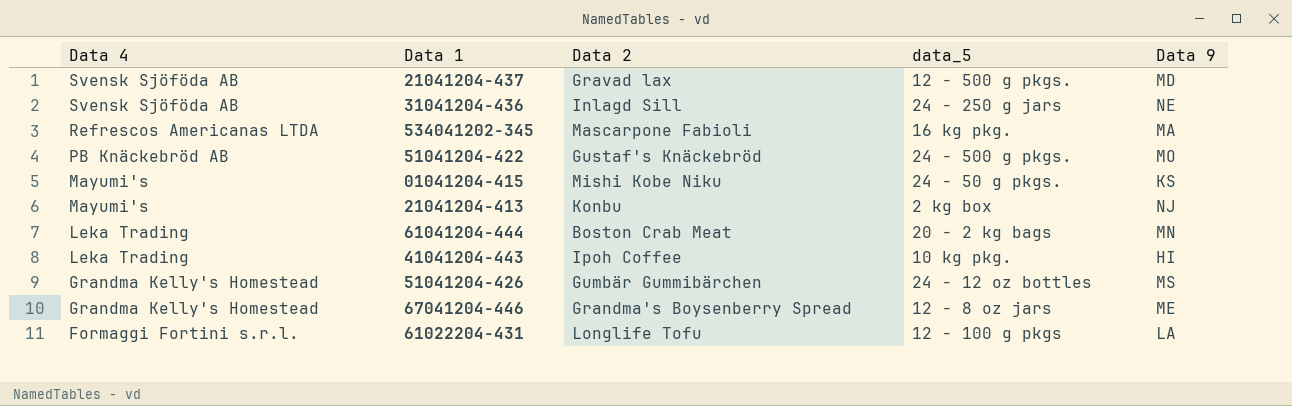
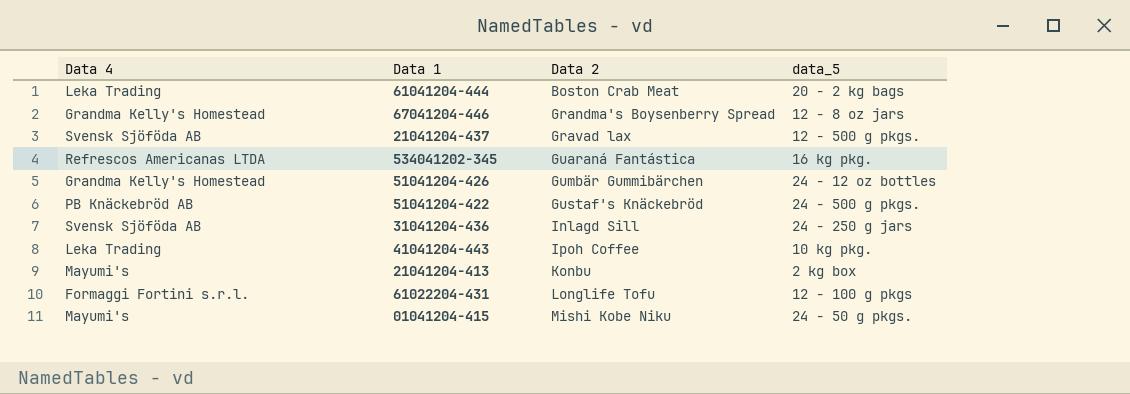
row order: Data 4 descending -> Data 2 ascending
column Data 9 | position: 5 -> none
534041202-345 | Data 2: Mascarpone Fabioli -> Guaraná Fantástica

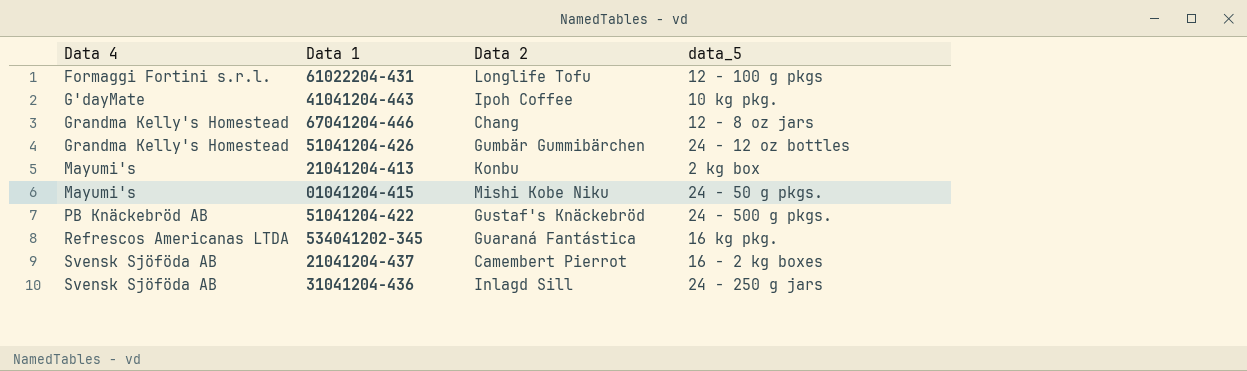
row order: Data 2 ascending -> Data 4 ascending
row 61041204-444: Leka Trading | Boston Crab Meat | 20 - 2 kg bags -> none
41041204-443 | Data 4: Leka Trading -> G'dayMate
67041204-446 | Data 2: Grandma's Boysenberry Spread -> Chang
21041204-437 | Data 2: Gravad lax -> Camembert Pierrot
21041204-437 | data_5: 12 - 500 g pkgs. -> 16 - 2 kg boxes

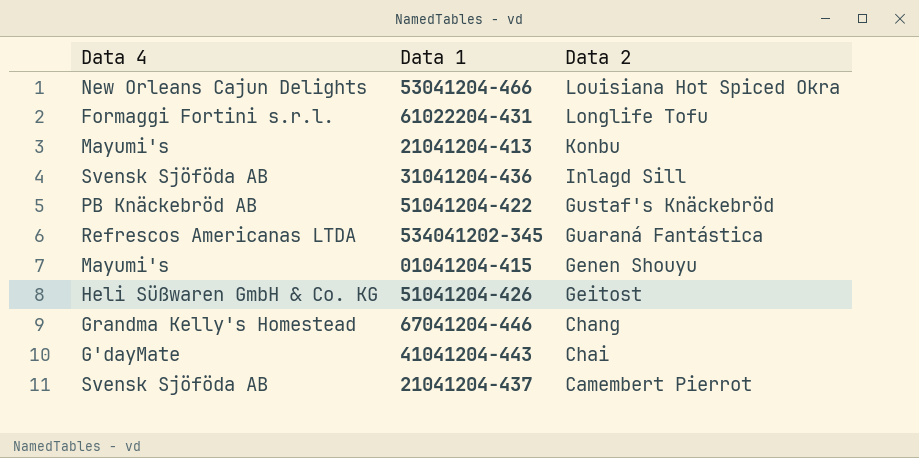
row order: Data 4 ascending -> Data 2 descending
column data_5 | position: 4 -> none
row 53041204-466: none -> New Orleans Cajun Delights | Louisiana Hot Spiced Okra
01041204-415 | Data 2: Mishi Kobe Niku -> Genen Shouyu
51041204-426 | Data 4: Grandma Kelly's Homestead -> Heli Süßwaren GmbH & Co. KG
51041204-426 | Data 2: Gumbär Gummibärchen -> Geitost
41041204-443 | Data 2: Ipoh Coffee -> Chai

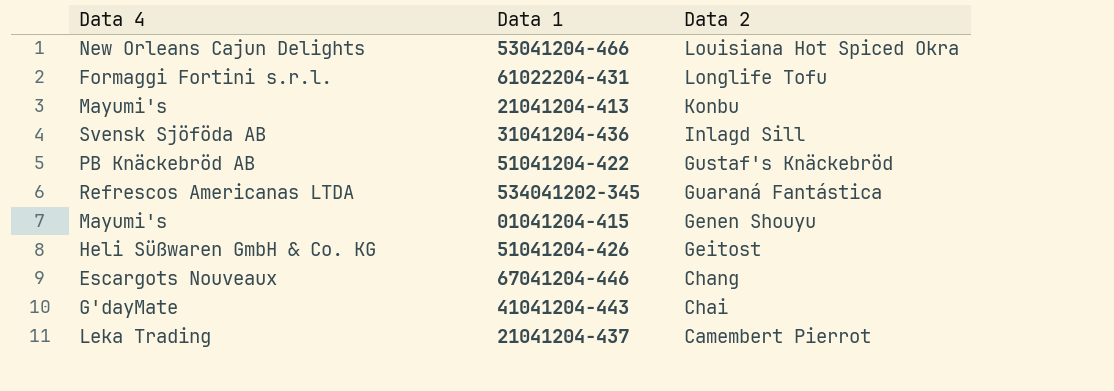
67041204-446 | Data 4: Grandma Kelly's Homestead -> Escargots Nouveaux
21041204-437 | Data 4: Svensk Sjöföda AB -> Leka Trading

